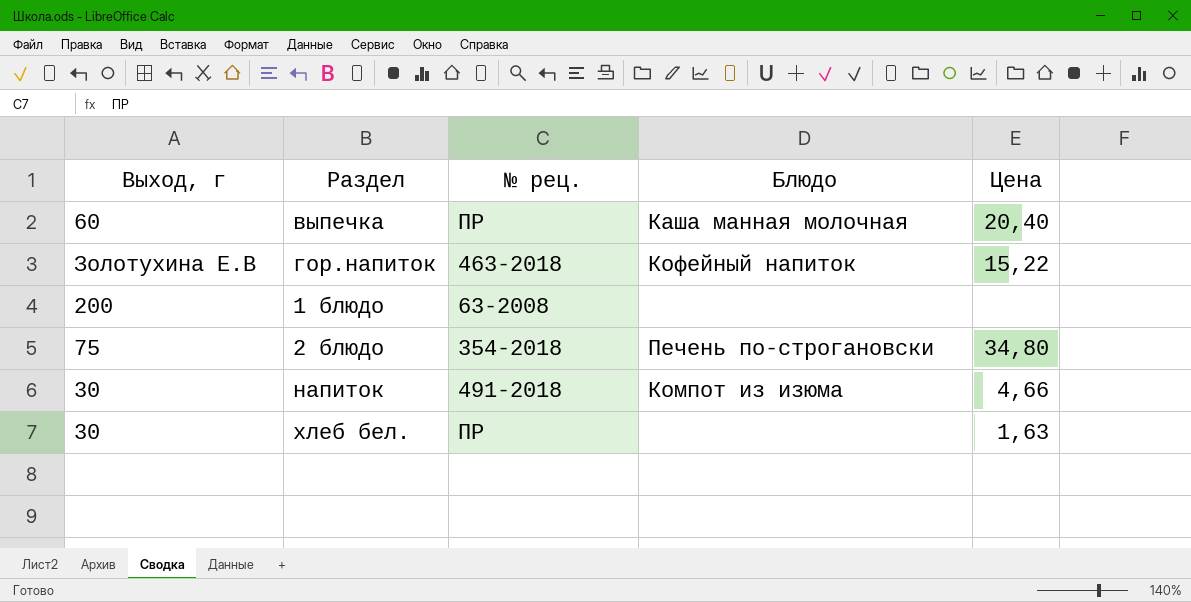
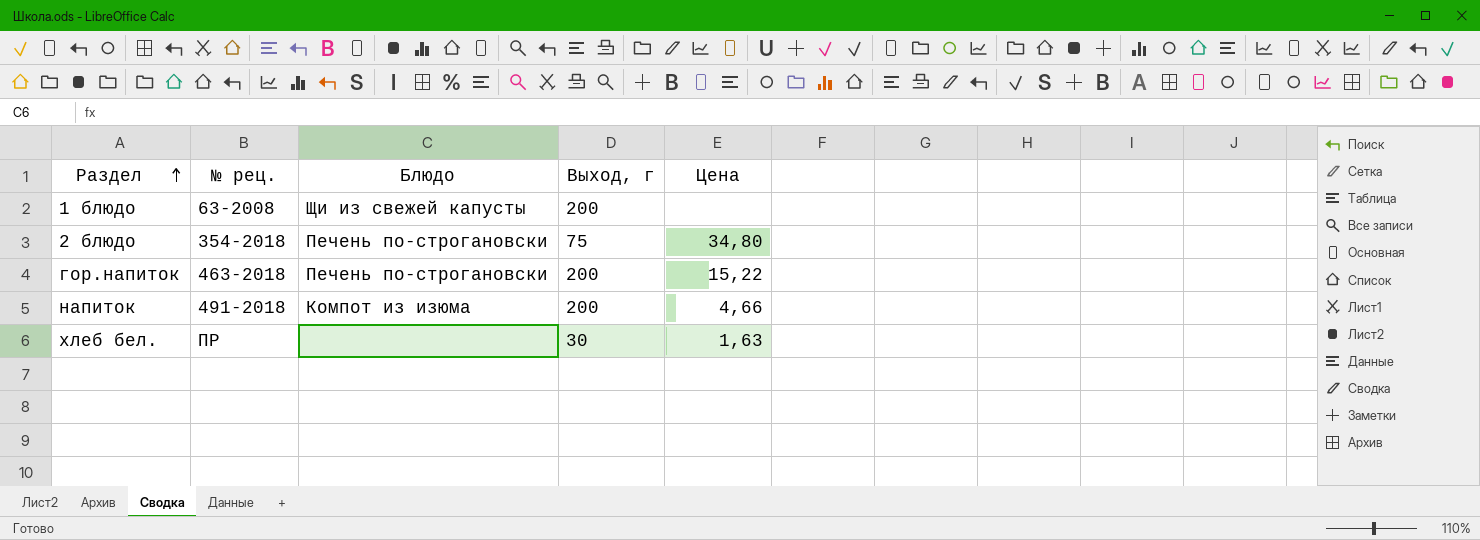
row order: none -> Раздел ascending
column Выход, г | position: 1 -> 4
row выпечка: 60 | ПР | Каша манная молочная | 20,40 -> none
1 блюдо | Блюдо: none -> Щи из свежей капусты
гор.напиток | Блюдо: Кофейный напиток -> Печень по-строгановски
гор.напиток | Выход, г: Золотухина Е.В -> 200
напиток | Выход, г: 30 -> 200

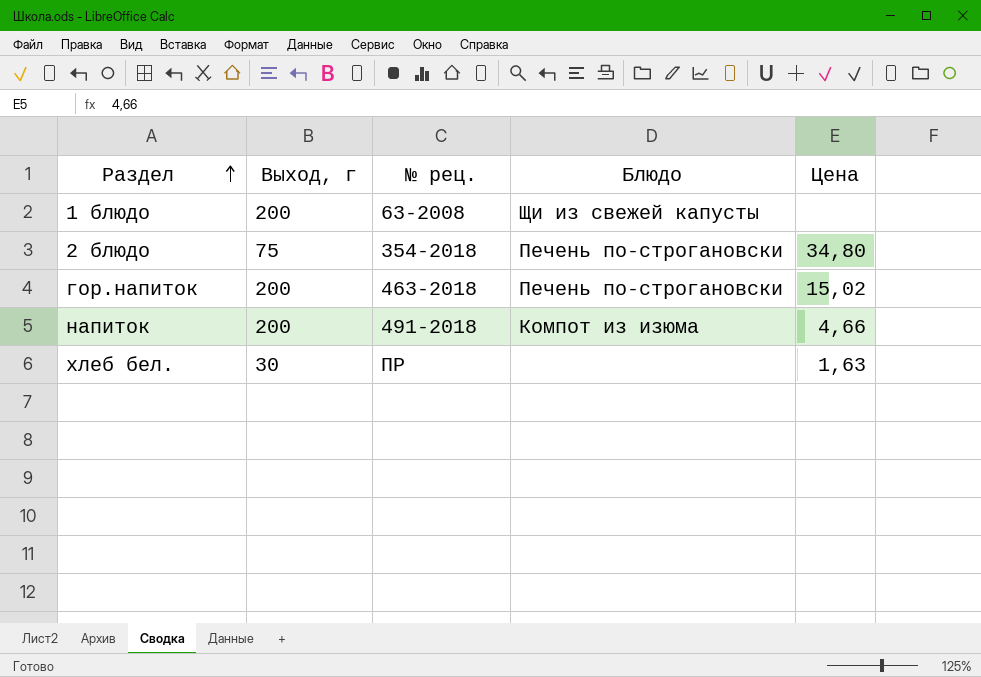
column Выход, г | position: 4 -> 2
гор.напиток | Цена: 15,22 -> 15,02

